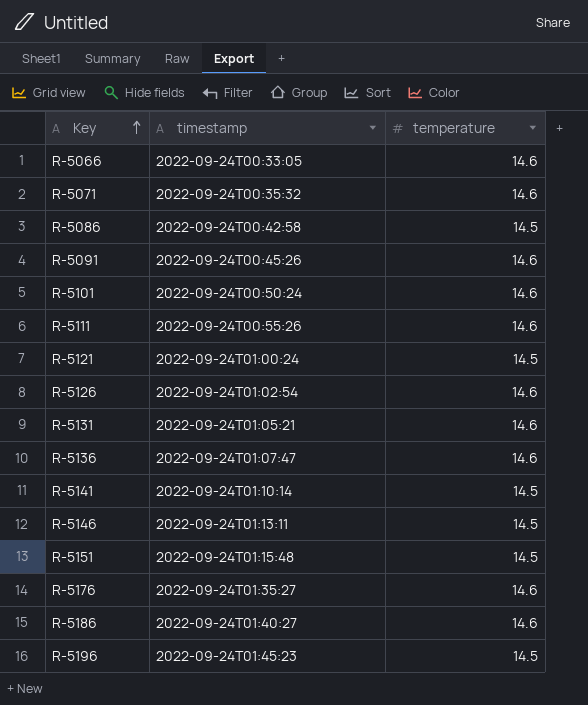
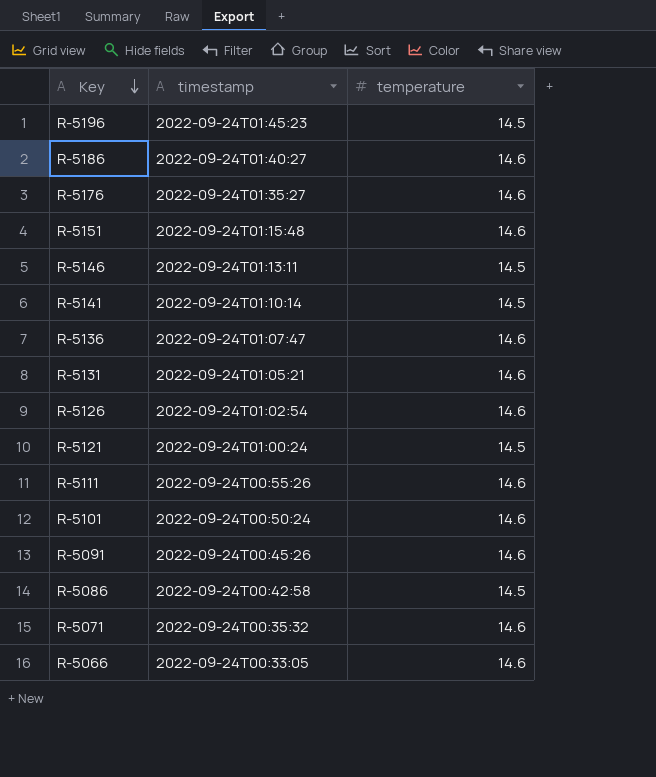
row order: Key ascending -> Key descending
R-5151 | temperature: 14.5 -> 14.6

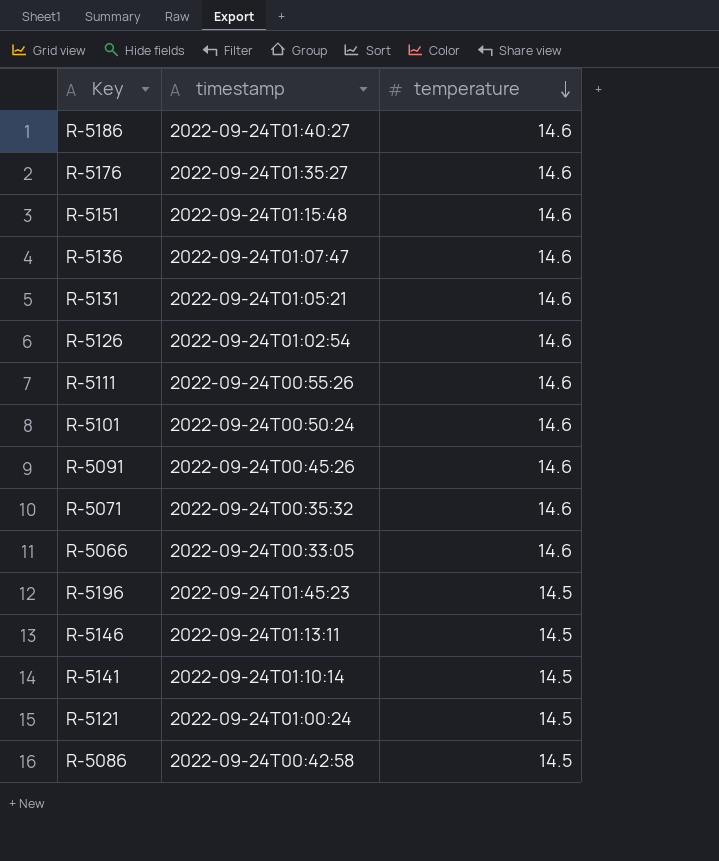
row order: Key descending -> temperature descending

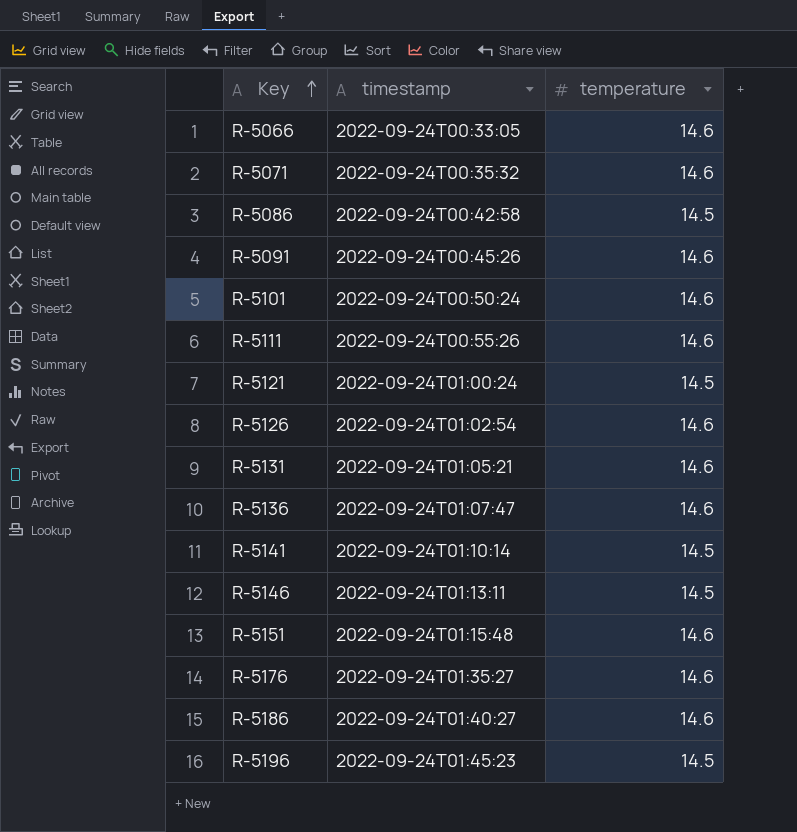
row order: temperature descending -> Key ascending

